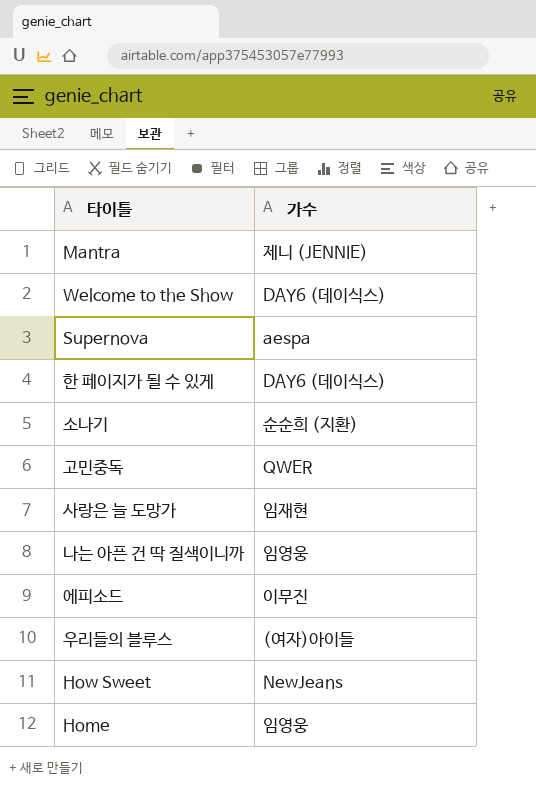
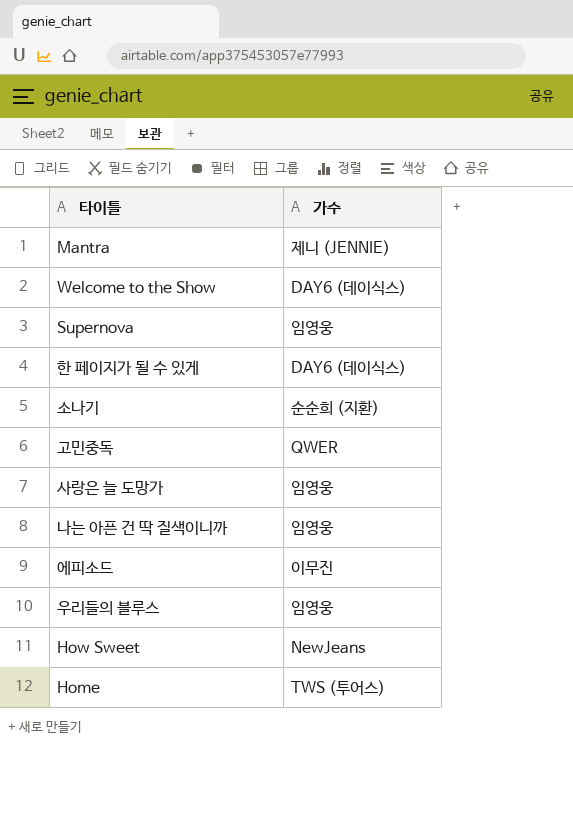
Supernova | 가수: aespa -> 임영웅
사랑은 늘 도망가 | 가수: 임재현 -> 임영웅
우리들의 블루스 | 가수: (여자)아이들 -> 임영웅
Home | 가수: 임영웅 -> TWS (투어스)

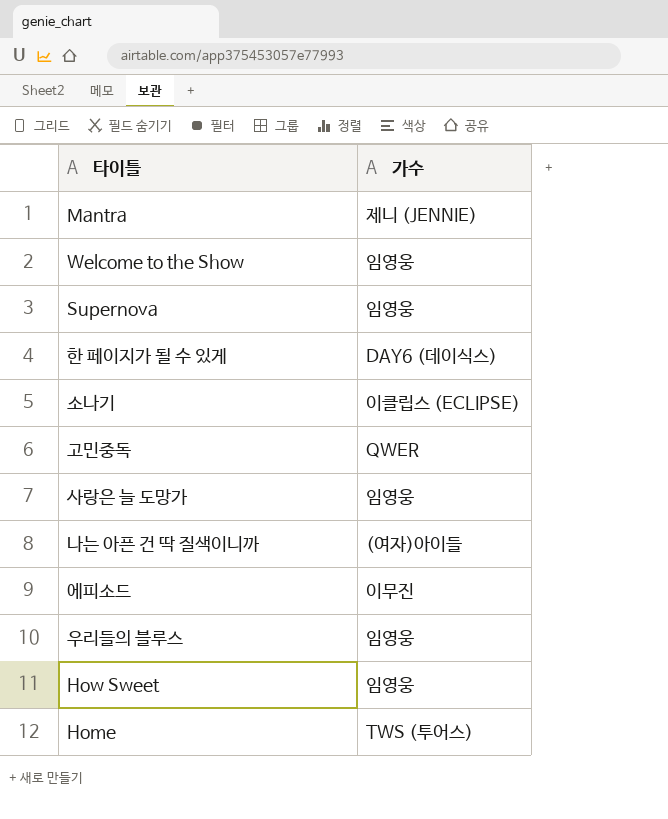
Welcome to the Show | 가수: DAY6 (데이식스) -> 임영웅
소나기 | 가수: 순순희 (지환) -> 이클립스 (ECLIPSE)
나는 아픈 건 딱 질색이니까 | 가수: 임영웅 -> (여자)아이들
How Sweet | 가수: NewJeans -> 임영웅

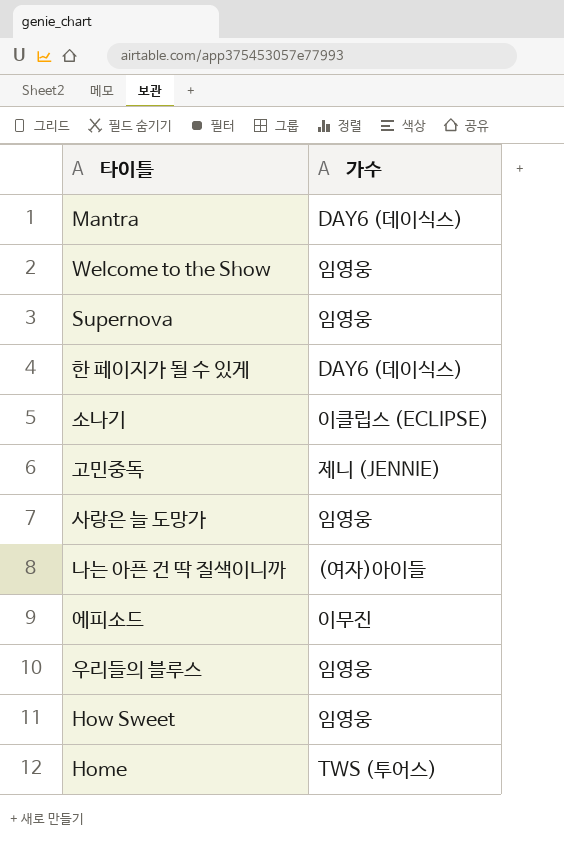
Mantra | 가수: 제니 (JENNIE) -> DAY6 (데이식스)
고민중독 | 가수: QWER -> 제니 (JENNIE)

